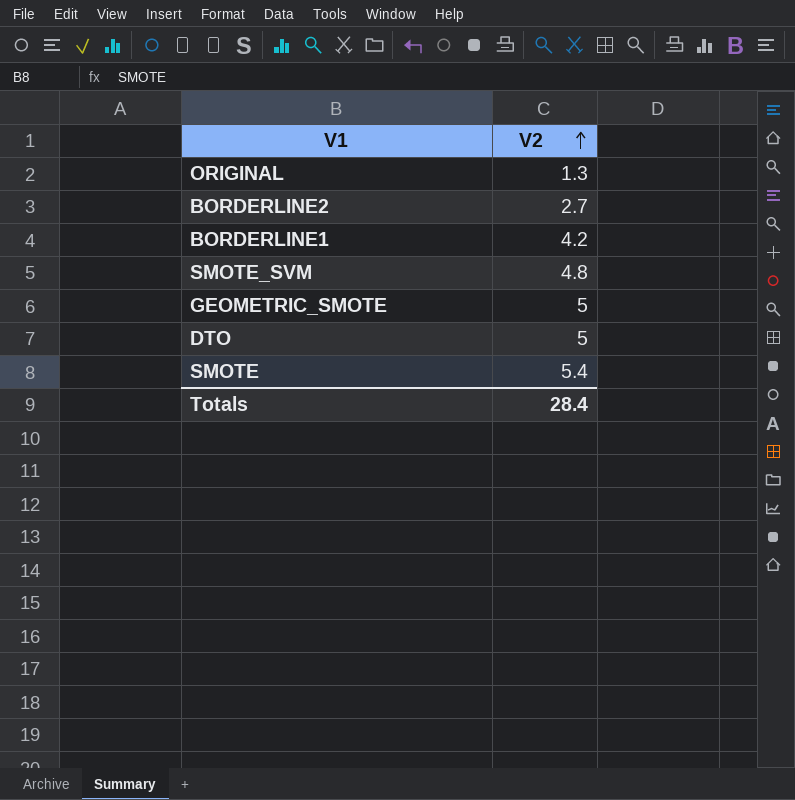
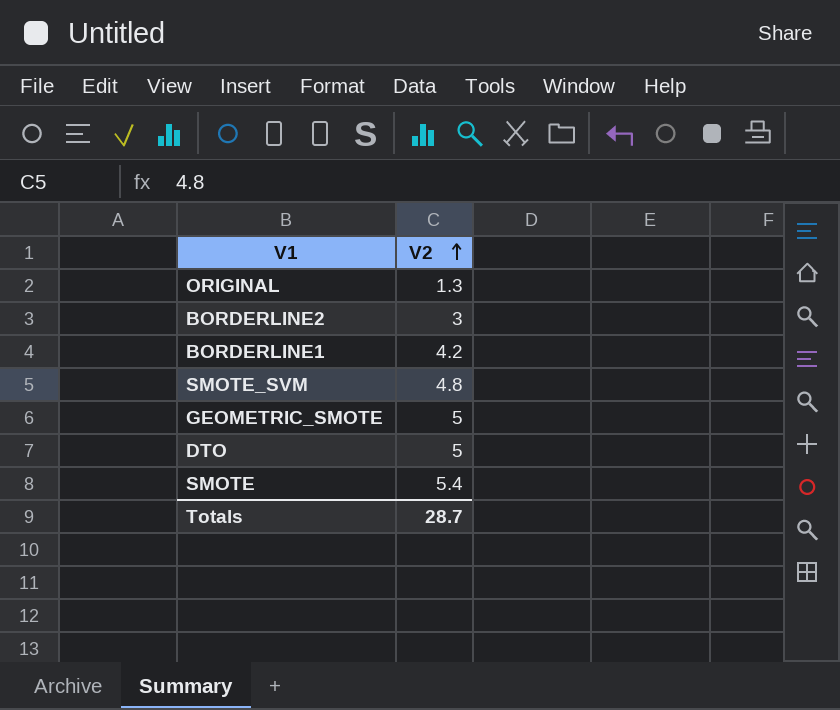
BORDERLINE2 | V2: 2.7 -> 3
Totals | V2: 28.4 -> 28.7

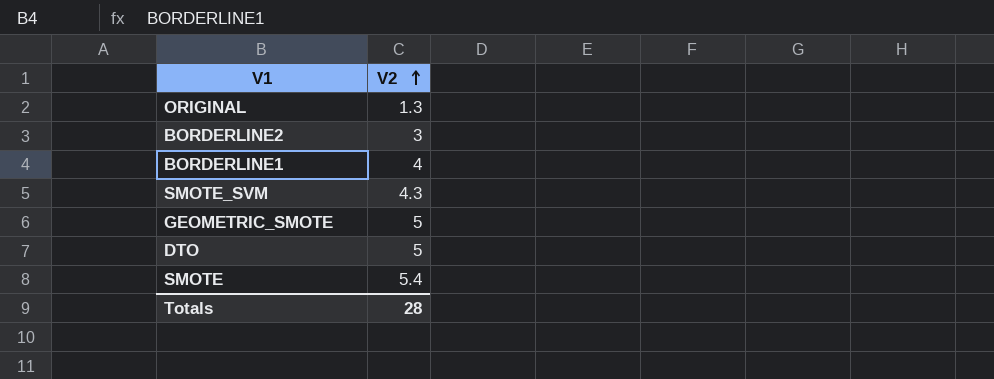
BORDERLINE1 | V2: 4.2 -> 4
SMOTE_SVM | V2: 4.8 -> 4.3
Totals | V2: 28.7 -> 28

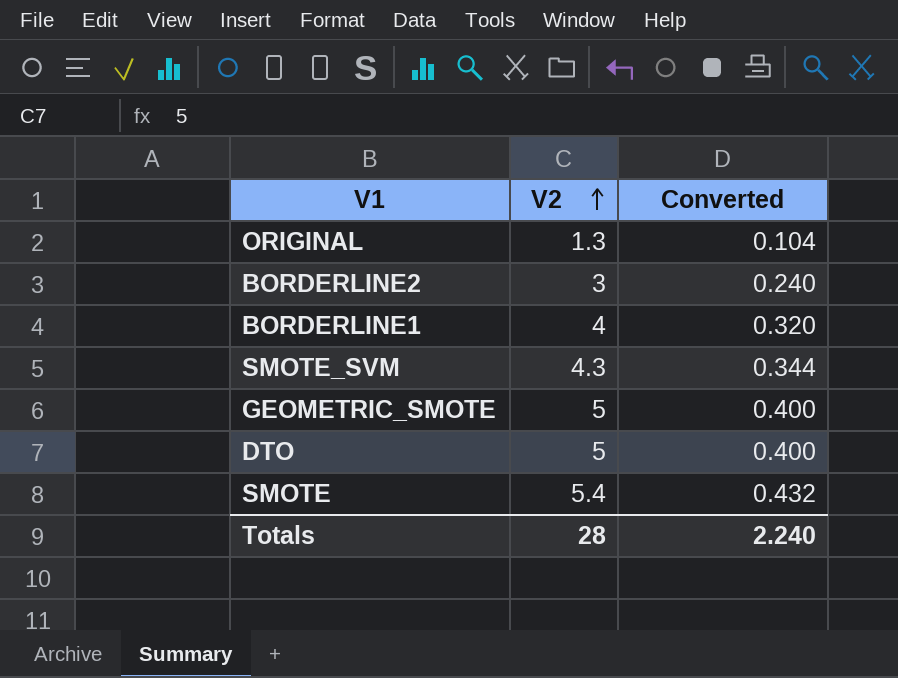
column Converted | formula: none -> [V2] * 0.08

